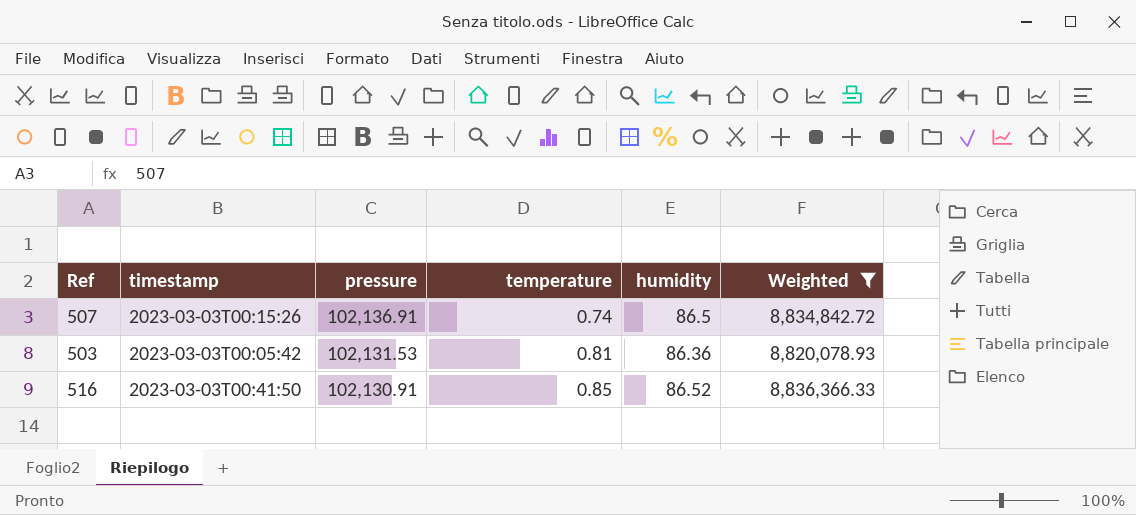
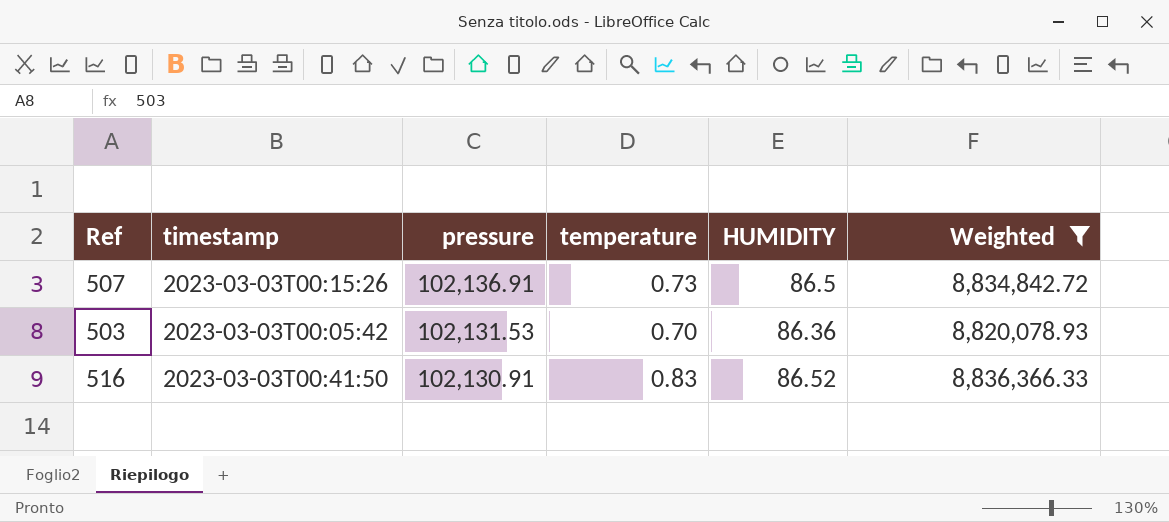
column name: humidity -> HUMIDITY
507 | temperature: 0.74 -> 0.73
503 | temperature: 0.81 -> 0.70
516 | temperature: 0.85 -> 0.83

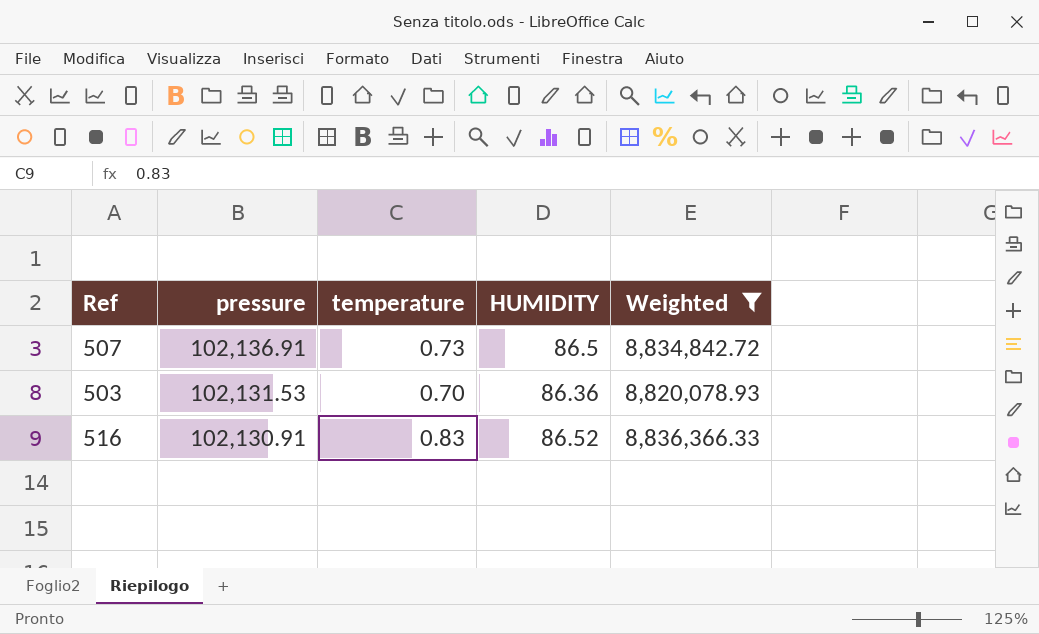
column timestamp | position: 2 -> none

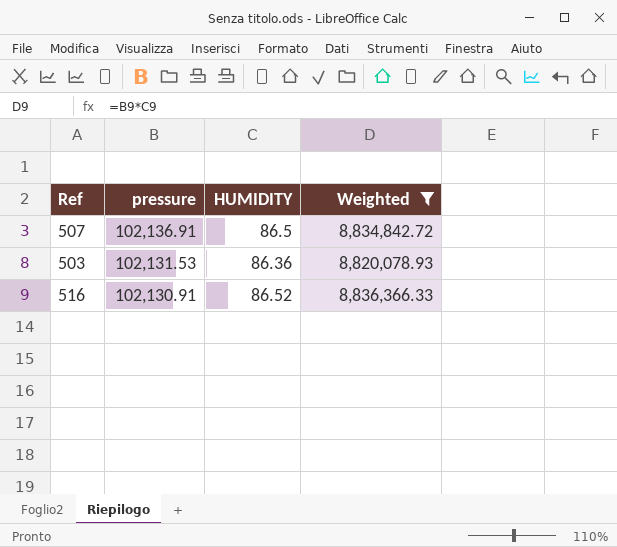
column temperature | position: 3 -> none

